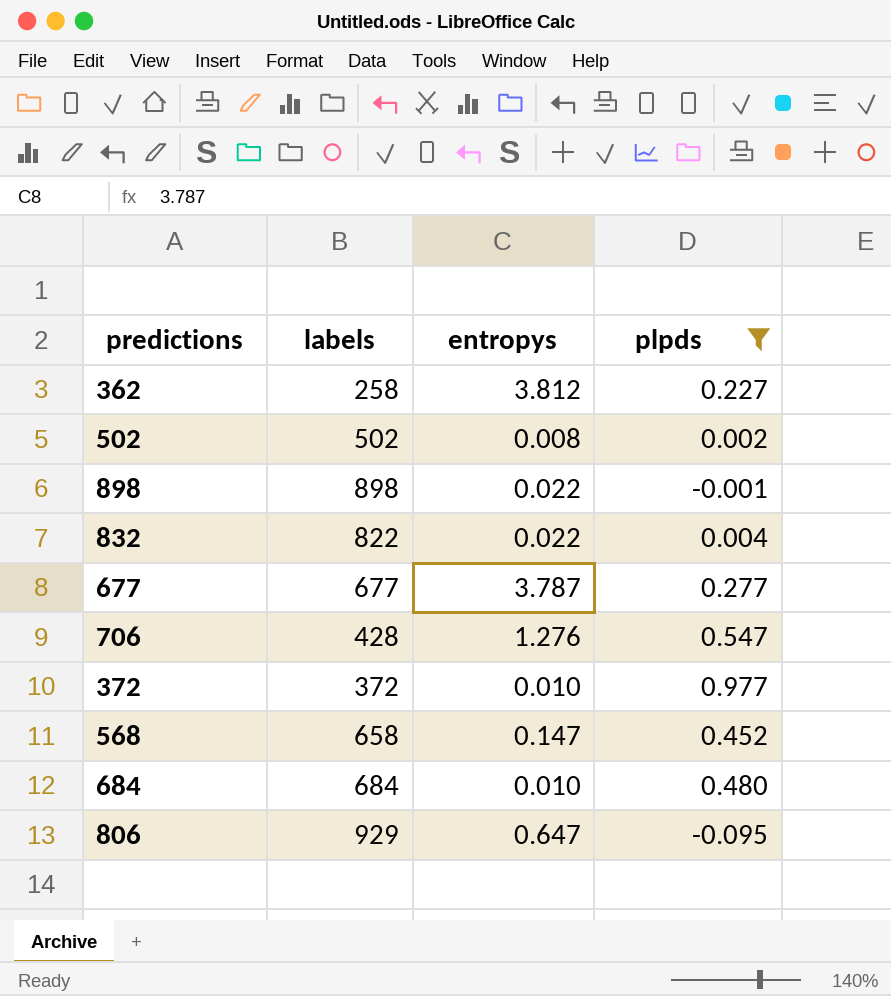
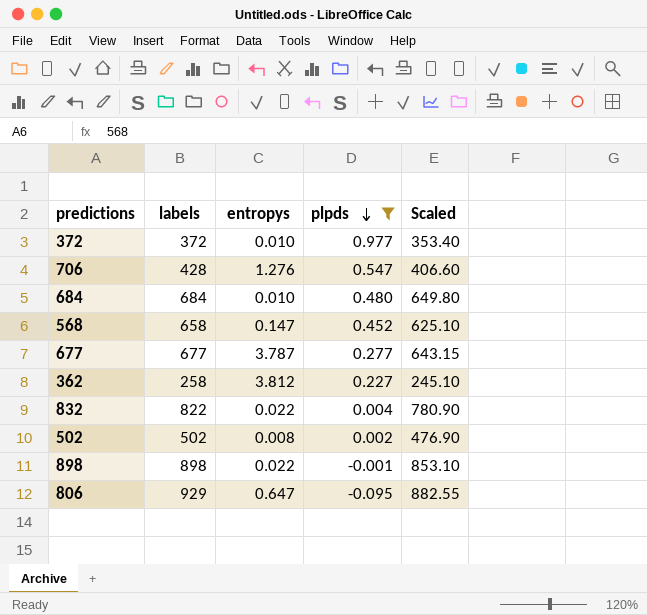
row order: none -> plpds descending
column Scaled | formula: none -> [labels] * 0.95

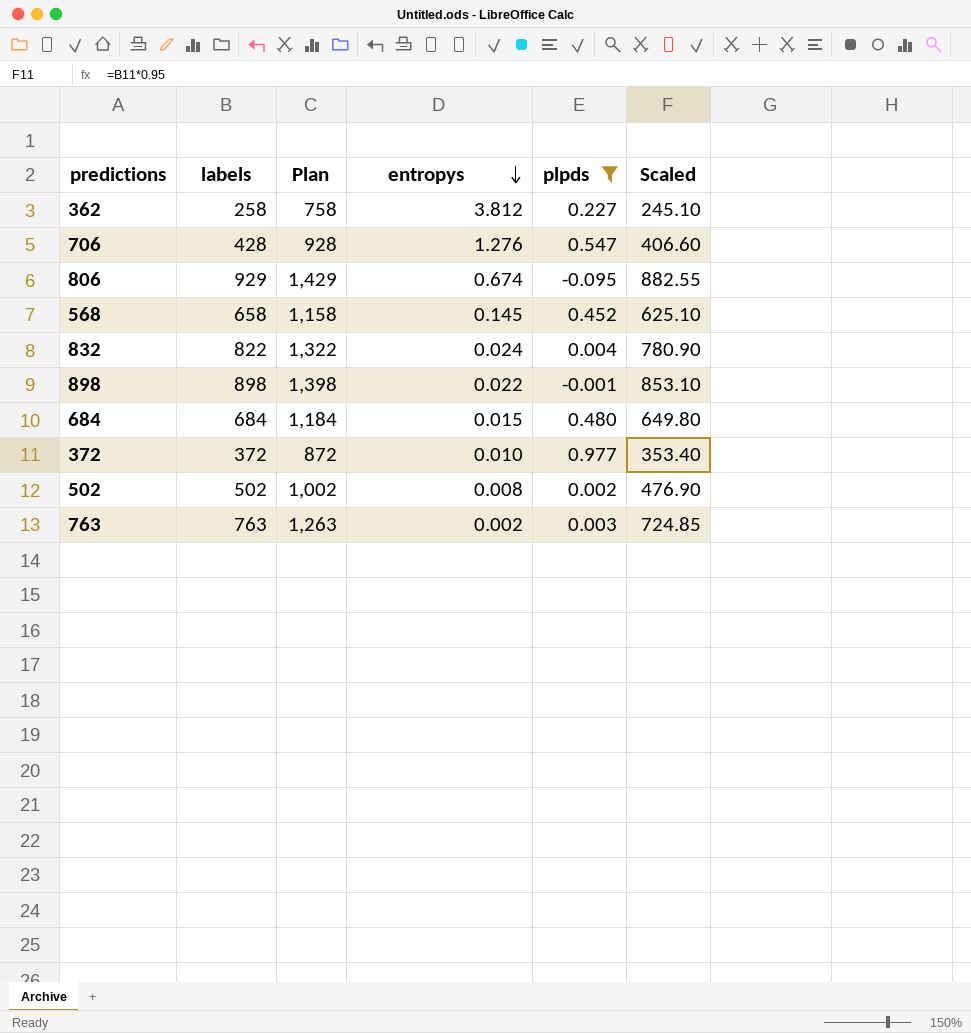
row order: plpds descending -> entropys descending
column Plan | formula: none -> [labels] + 500
row 677: 677 | 3.787 | 0.277 | 643.15 -> none
806 | entropys: 0.647 -> 0.674
568 | entropys: 0.147 -> 0.145
832 | entropys: 0.022 -> 0.024
684 | entropys: 0.010 -> 0.015
row 763: none -> 763 | 1,263 | 0.002 | 0.003 | 724.85

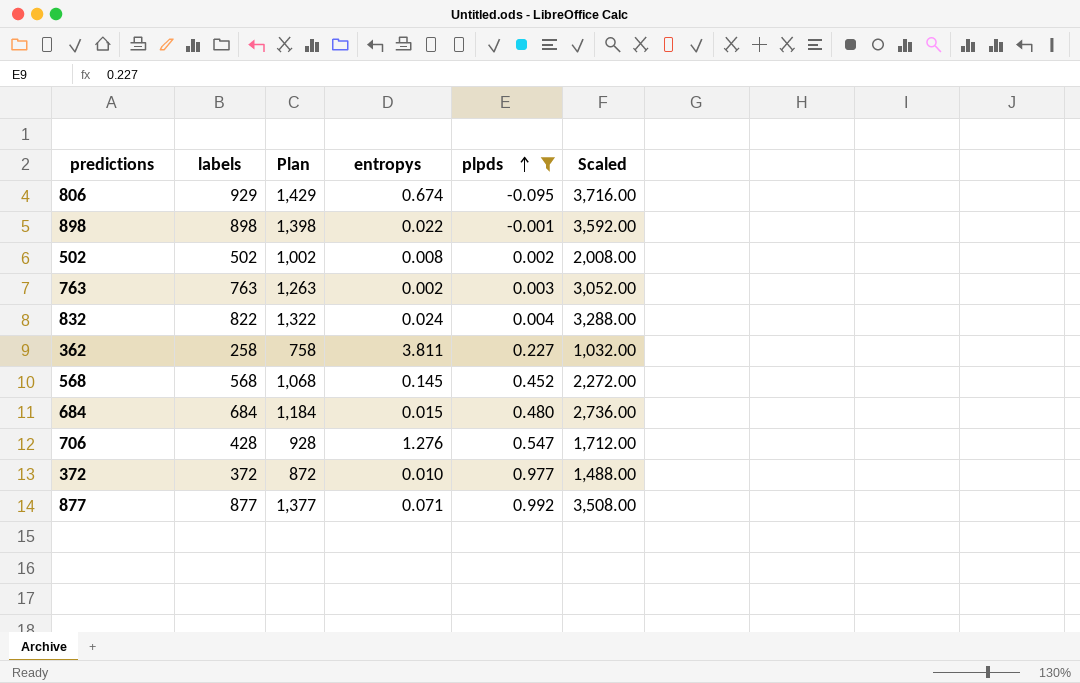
row order: entropys descending -> plpds ascending
column Scaled | formula: [labels] * 0.95 -> [labels] * 4
362 | entropys: 3.812 -> 3.811
568 | labels: 658 -> 568
568 | Plan: 1,158 -> 1,068
row 877: none -> 877 | 1,377 | 0.071 | 0.992 | 3,508.00

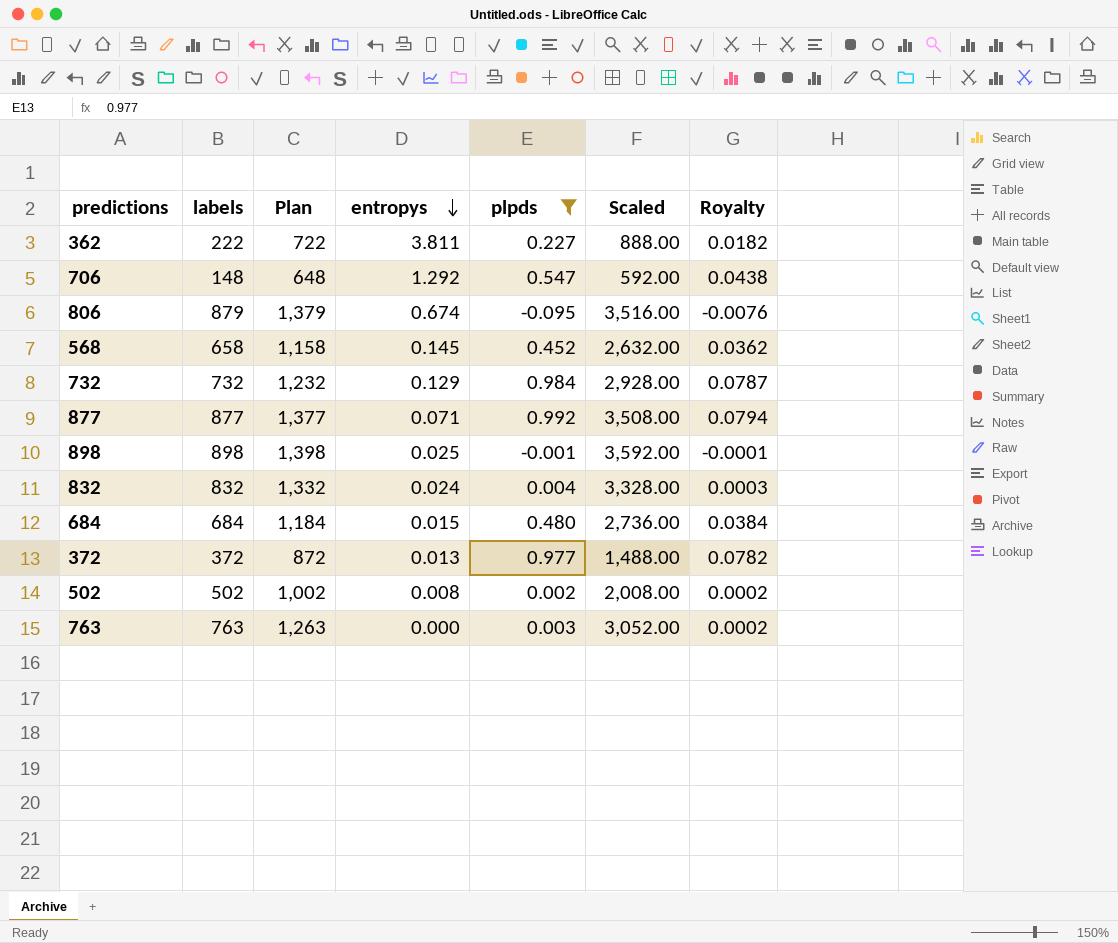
row order: plpds ascending -> entropys descending
column Royalty | formula: none -> [plpds] * 0.08
362 | labels: 258 -> 222
362 | Plan: 758 -> 722
362 | Scaled: 1,032.00 -> 888.00
706 | labels: 428 -> 148
706 | Plan: 928 -> 648
706 | entropys: 1.276 -> 1.292
706 | Scaled: 1,712.00 -> 592.00
806 | labels: 929 -> 879
806 | Plan: 1,429 -> 1,379
806 | Scaled: 3,716.00 -> 3,516.00
568 | labels: 568 -> 658
568 | Plan: 1,068 -> 1,158
568 | Scaled: 2,272.00 -> 2,632.00
row 732: none -> 732 | 1,232 | 0.129 | 0.984 | 2,928.00 | 0.0787
898 | entropys: 0.022 -> 0.025
832 | labels: 822 -> 832
832 | Plan: 1,322 -> 1,332
832 | Scaled: 3,288.00 -> 3,328.00
372 | entropys: 0.010 -> 0.013
763 | entropys: 0.002 -> 0.000

